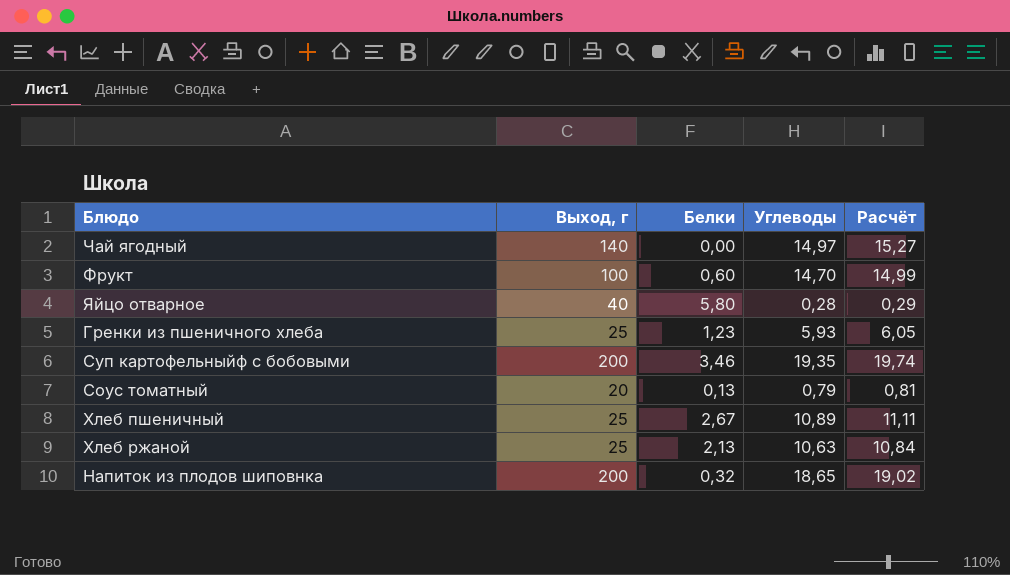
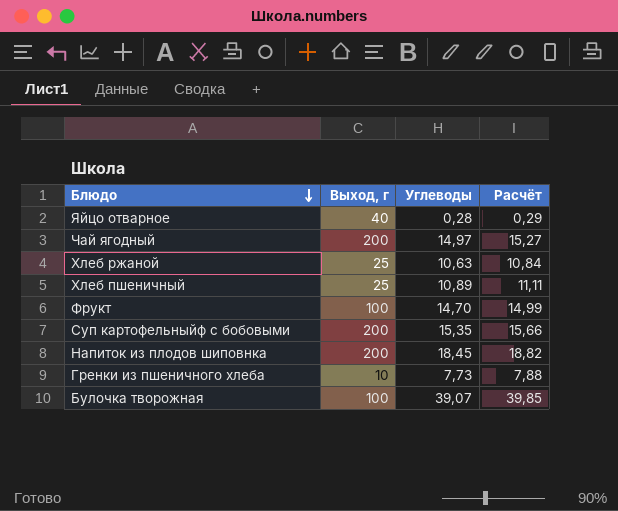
row order: none -> Блюдо descending
column Белки | position: 3 -> none
row Соус томатный: 20 | 0,13 | 0,79 | 0,81 -> none
Чай ягодный | Выход, г: 140 -> 200
Суп картофельныйф с бобовыми | Углеводы: 19,35 -> 15,35
Суп картофельныйф с бобовыми | Расчёт: 19,74 -> 15,66
Напиток из плодов шиповнка | Углеводы: 18,65 -> 18,45
Напиток из плодов шиповнка | Расчёт: 19,02 -> 18,82
Гренки из пшеничного хлеба | Выход, г: 25 -> 10
Гренки из пшеничного хлеба | Углеводы: 5,93 -> 7,73
Гренки из пшеничного хлеба | Расчёт: 6,05 -> 7,88
row Булочка творожная: none -> 100 | 39,07 | 39,85

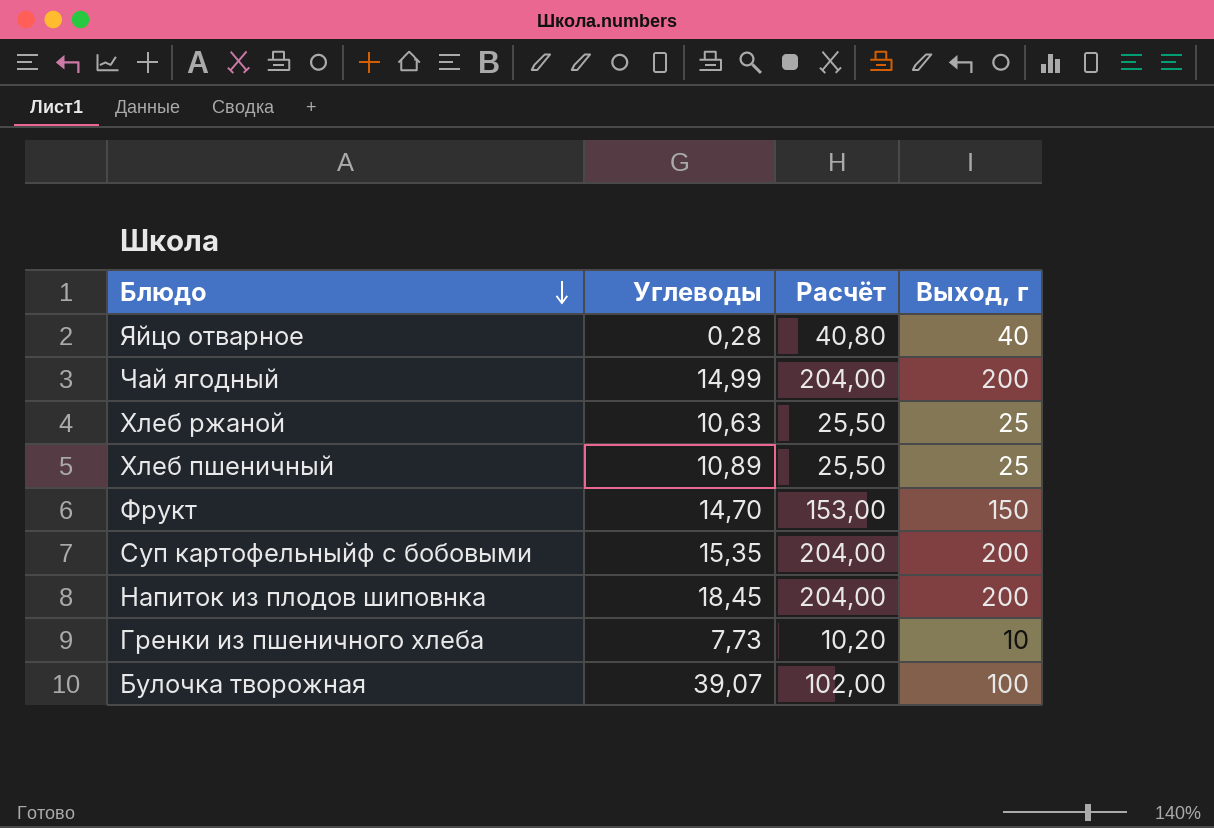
column Расчёт | formula: [Углеводы] * 1,02 -> [Выход, г] * 1,02
column Выход, г | position: 2 -> 4
Чай ягодный | Углеводы: 14,97 -> 14,99
Фрукт | Выход, г: 100 -> 150

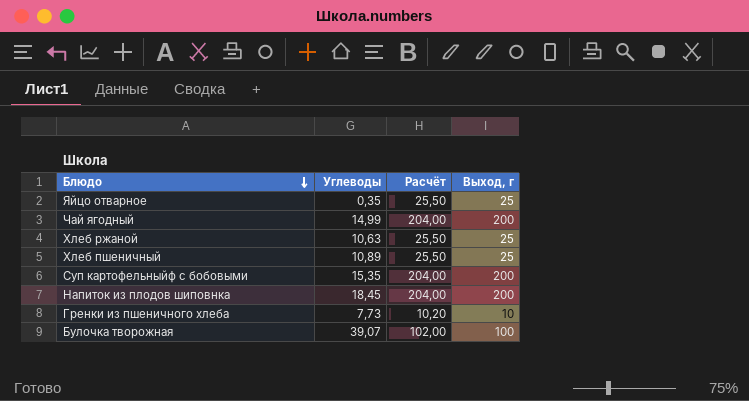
row Фрукт: 14,70 | 153,00 | 150 -> none
Яйцо отварное | Углеводы: 0,28 -> 0,35
Яйцо отварное | Расчёт: 40,80 -> 25,50
Яйцо отварное | Выход, г: 40 -> 25

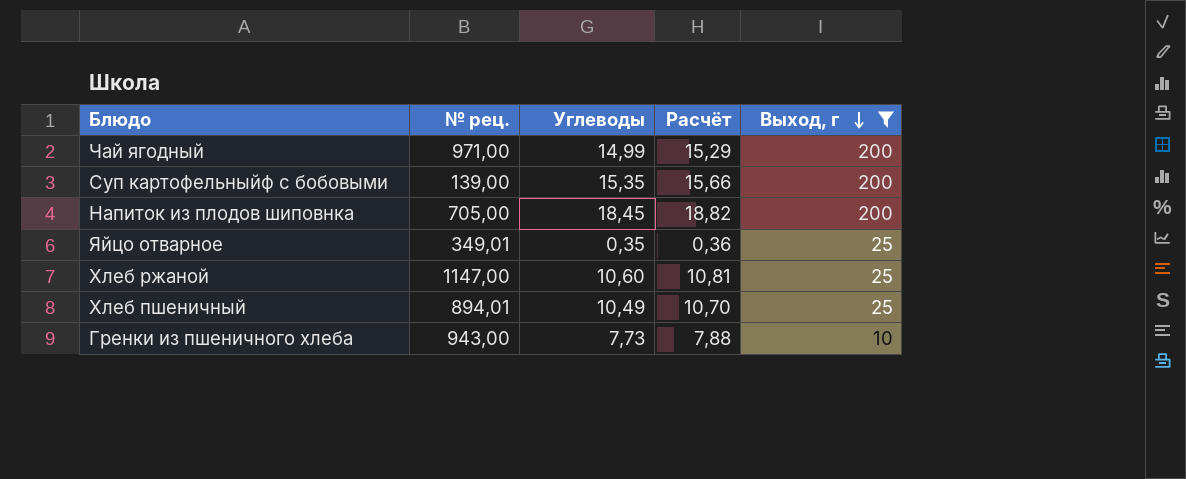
filter: none -> Выход, г != 100
row order: Блюдо descending -> Выход, г descending
column № рец. | position: none -> 2
column Расчёт | formula: [Выход, г] * 1,02 -> [Углеводы] * 1,02
Хлеб ржаной | Углеводы: 10,63 -> 10,60
Хлеб пшеничный | Углеводы: 10,89 -> 10,49

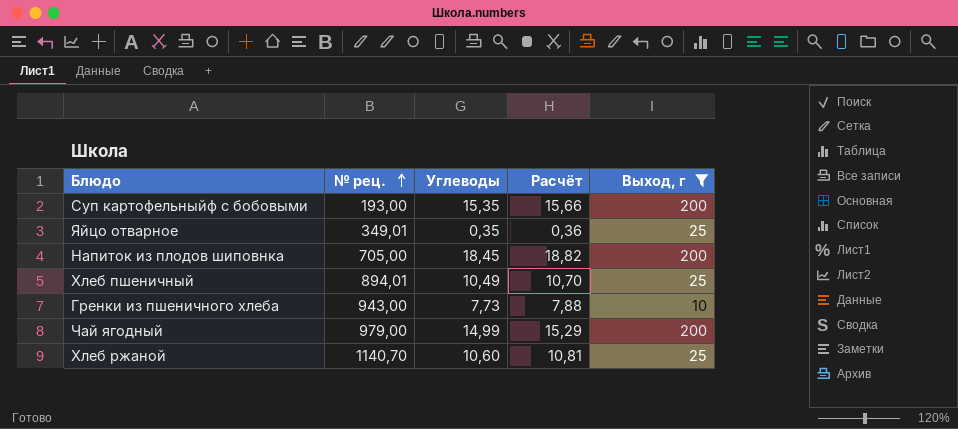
row order: Выход, г descending -> № рец. ascending
Суп картофельныйф с бобовыми | № рец.: 139,00 -> 193,00
Чай ягодный | № рец.: 971,00 -> 979,00
Хлеб ржаной | № рец.: 1147,00 -> 1140,70

